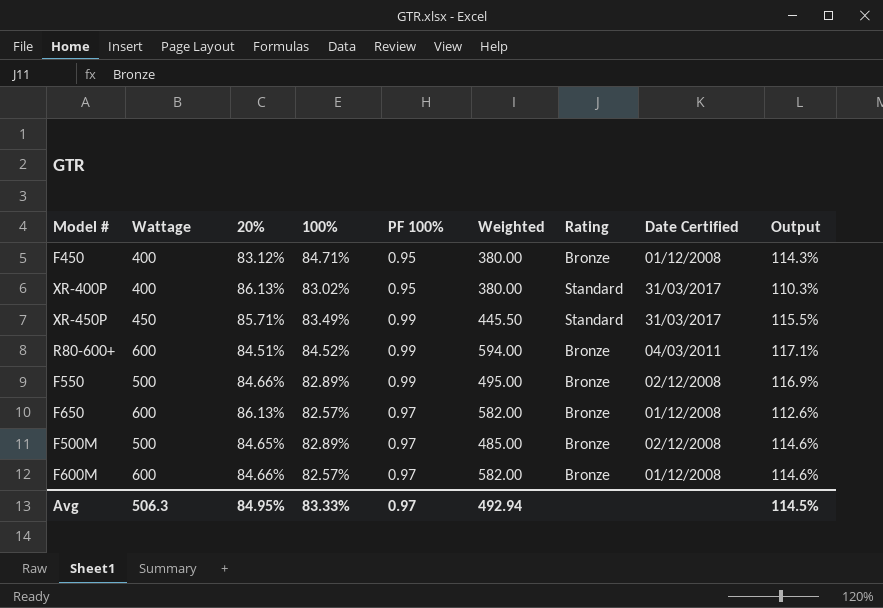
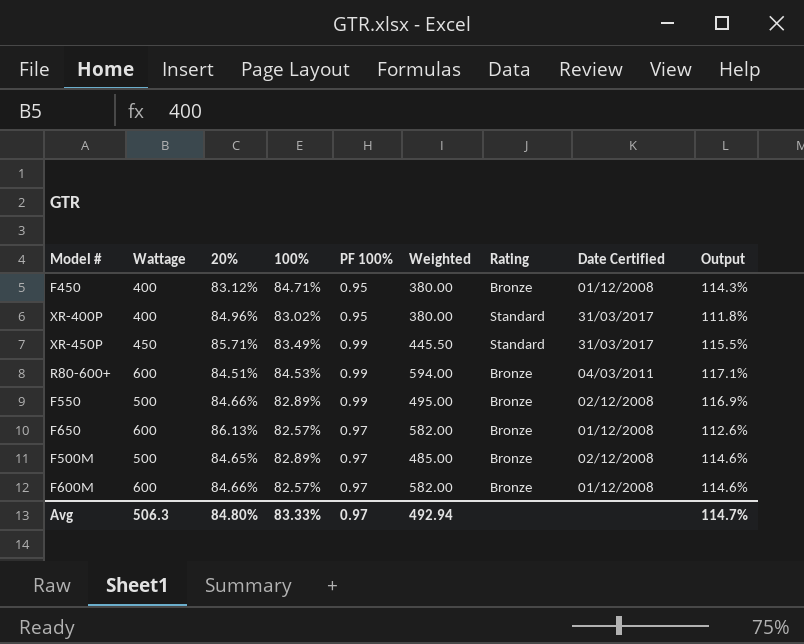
XR-400P | 20%: 86.13% -> 84.96%
XR-400P | Output: 110.3% -> 111.8%
R80-600+ | 100%: 84.52% -> 84.53%
Avg | 20%: 84.95% -> 84.80%
Avg | Output: 114.5% -> 114.7%

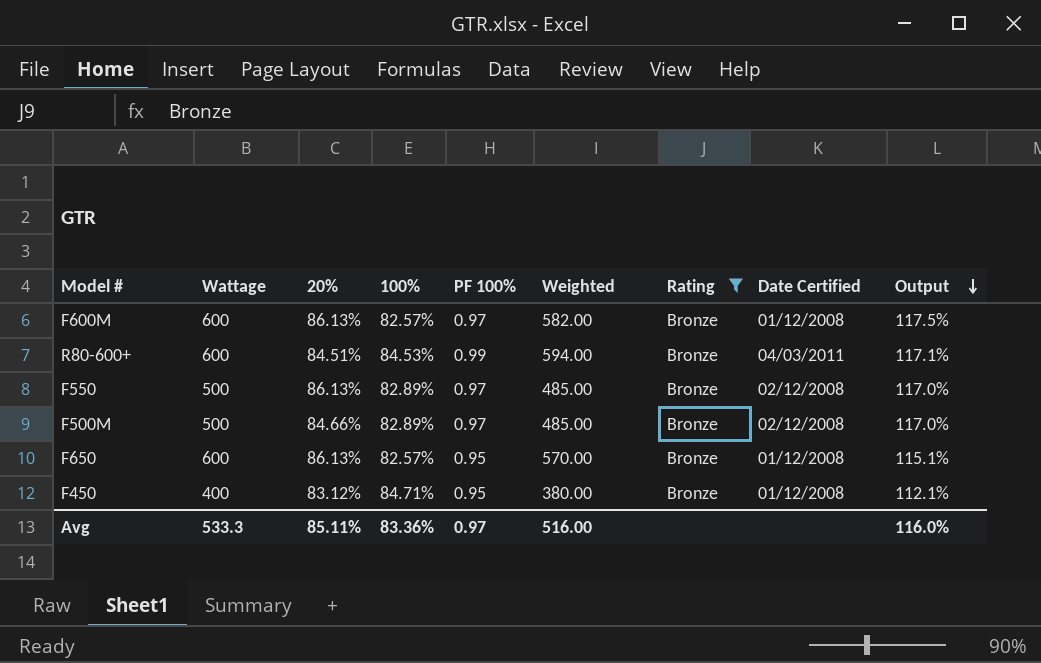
filter: none -> Rating = Bronze
row order: none -> Output descending
column Output | formula: [PF 100%] / [20%] -> [PF 100%] / [100%]
F600M | 20%: 84.66% -> 86.13%
F550 | 20%: 84.66% -> 86.13%
F550 | PF 100%: 0.99 -> 0.97
F550 | Weighted: 495.00 -> 485.00
F500M | 20%: 84.65% -> 84.66%
F650 | PF 100%: 0.97 -> 0.95
F650 | Weighted: 582.00 -> 570.00
Avg | Wattage: 506.3 -> 533.3
Avg | 20%: 84.80% -> 85.11%
Avg | 100%: 83.33% -> 83.36%
Avg | Weighted: 492.94 -> 516.00
Avg | Output: 114.7% -> 116.0%

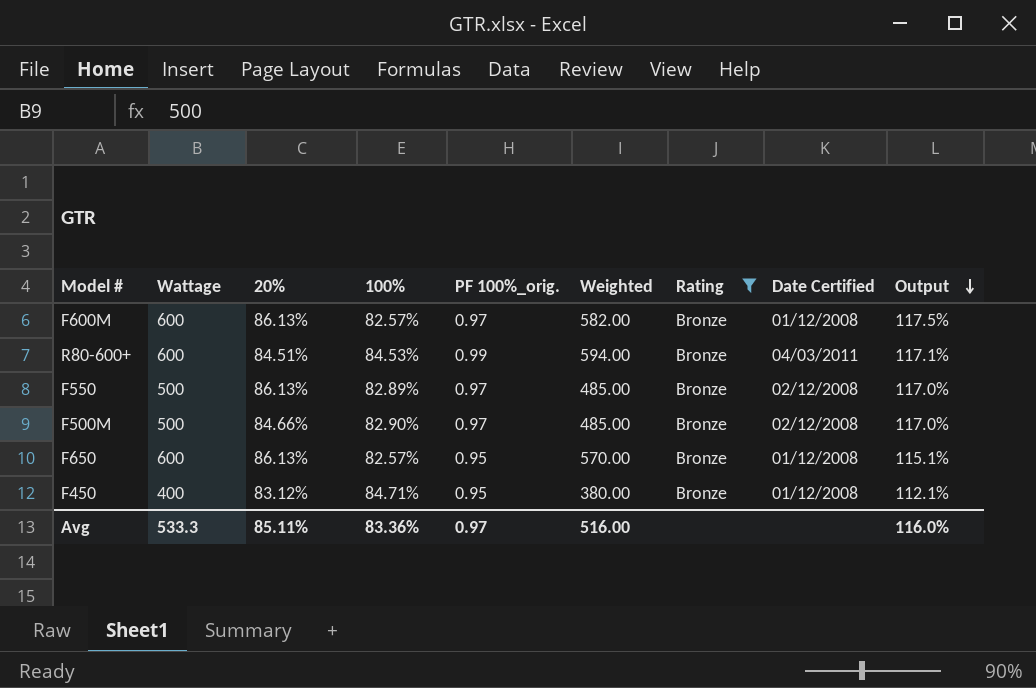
column name: PF 100% -> PF 100%_orig.
F500M | 100%: 82.89% -> 82.90%

